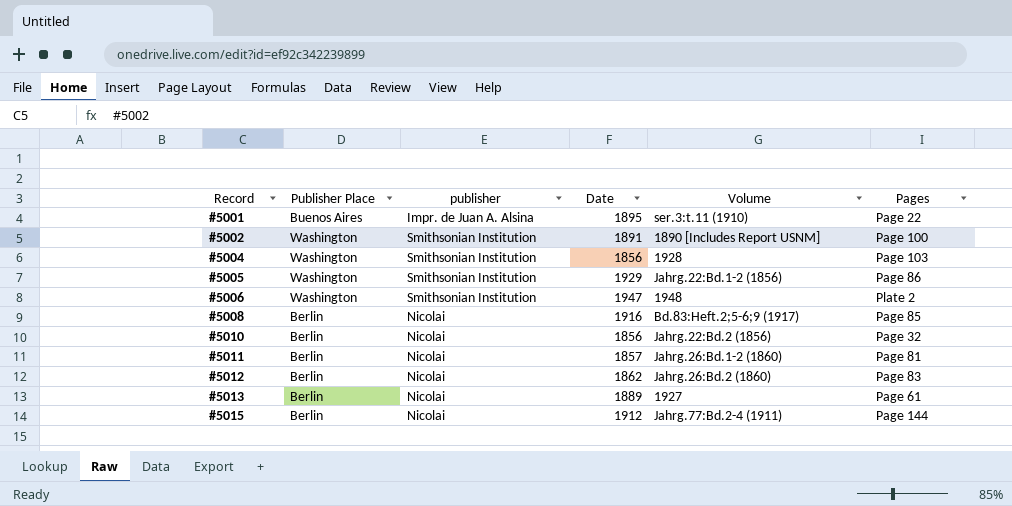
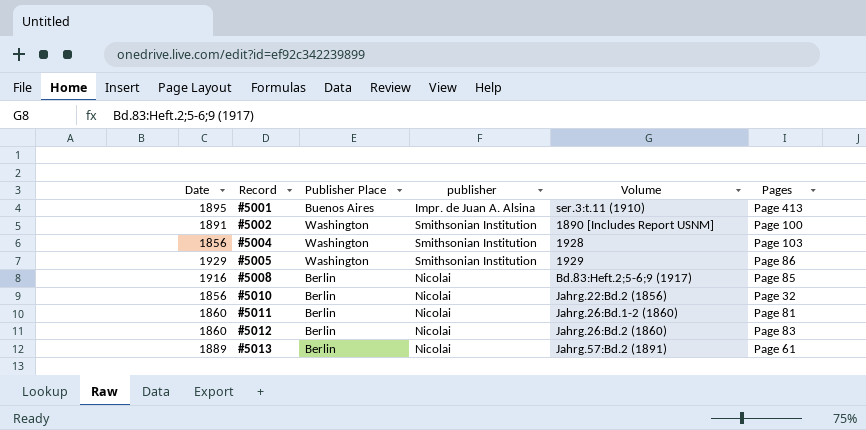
column Date | position: 4 -> 1
row #5006: Washington | Smithsonian Institution | 1947 | 1948 | Plate 2 -> none
row #5015: Berlin | Nicolai | 1912 | Jahrg.77:Bd.2-4 (1911) | Page 144 -> none
#5001 | Pages: Page 22 -> Page 413
#5005 | Volume: Jahrg.22:Bd.1-2 (1856) -> 1929
#5011 | Date: 1857 -> 1860
#5012 | Date: 1862 -> 1860
#5013 | Volume: 1927 -> Jahrg.57:Bd.2 (1891)

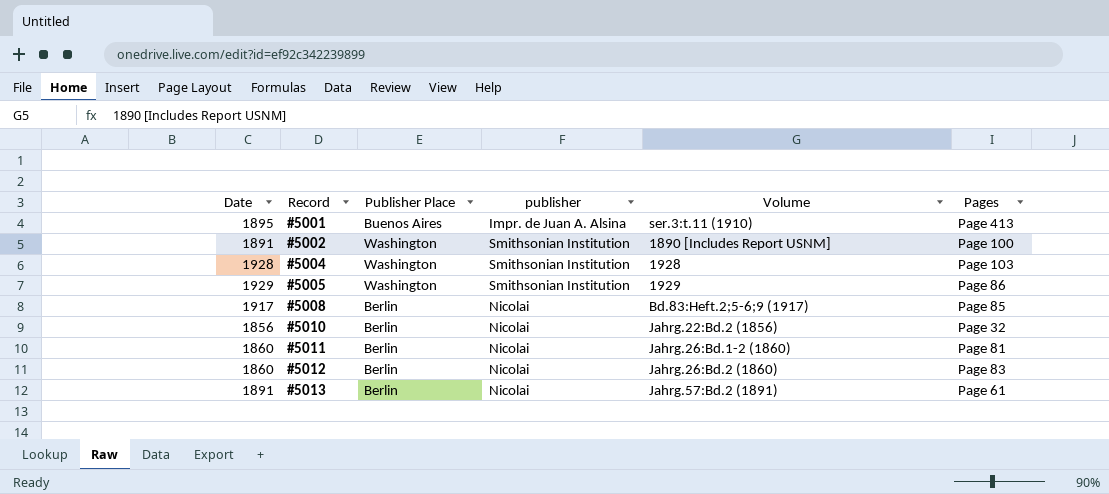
#5004 | Date: 1856 -> 1928
#5008 | Date: 1916 -> 1917
#5013 | Date: 1889 -> 1891

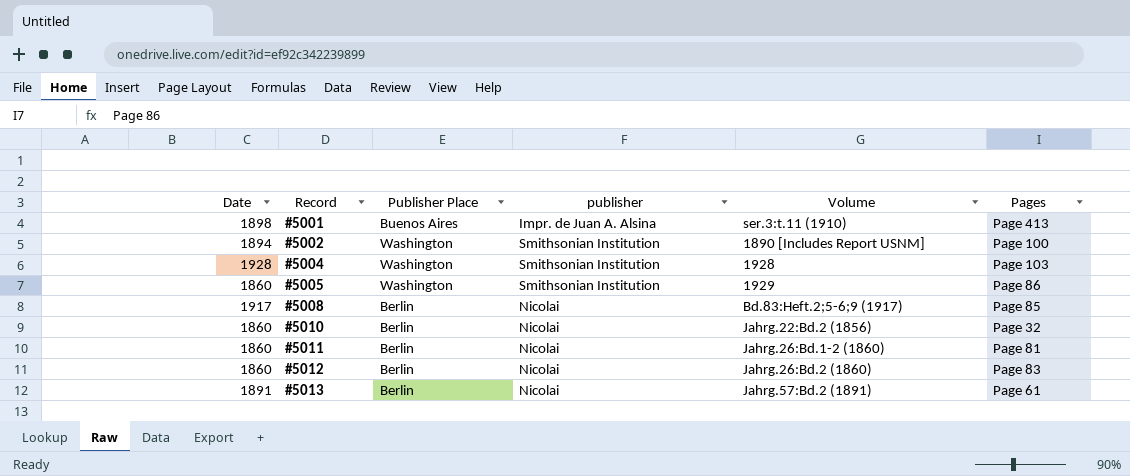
#5001 | Date: 1895 -> 1898
#5002 | Date: 1891 -> 1894
#5005 | Date: 1929 -> 1860
#5010 | Date: 1856 -> 1860

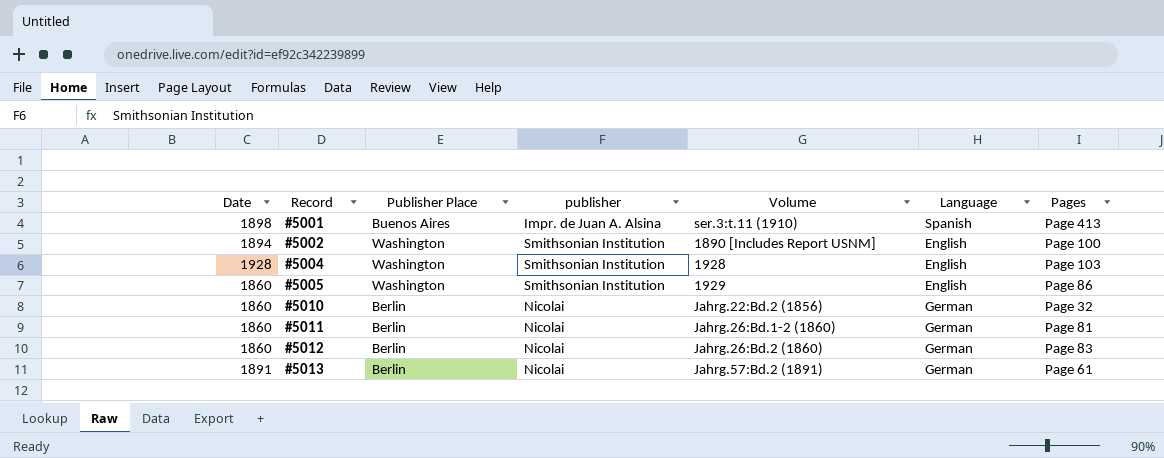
column Language | position: none -> 6
row #5008: 1917 | Berlin | Nicolai | Bd.83:Heft.2;5-6;9 (1917) | Page 85 -> none

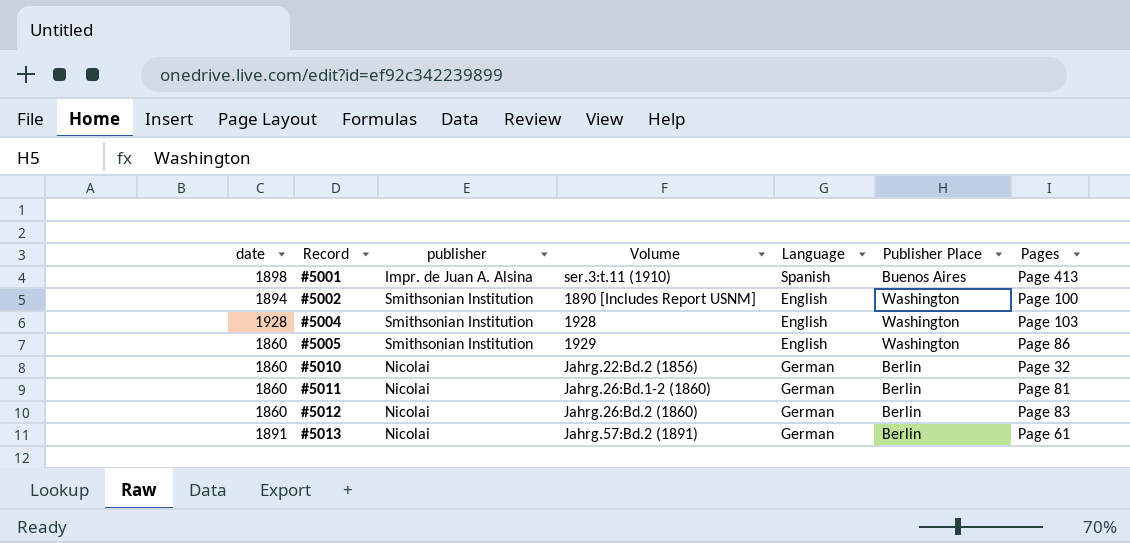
column name: Date -> date
column Publisher Place | position: 3 -> 6

